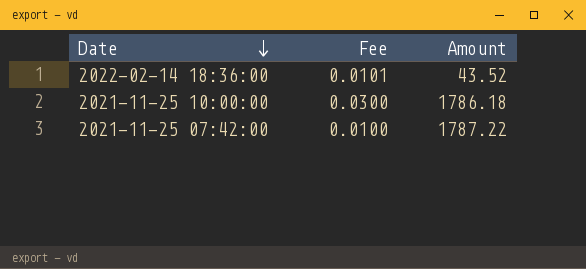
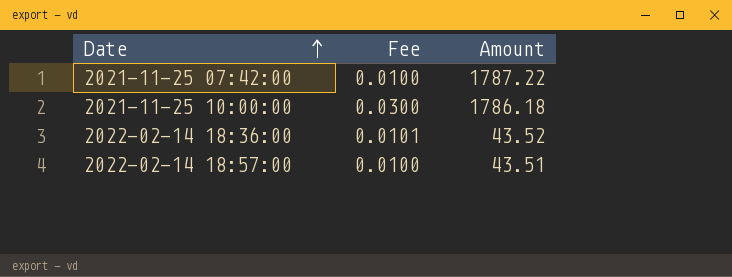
row order: Date descending -> Date ascending
row 2022-02-14 18:57:00: none -> 0.0100 | 43.51

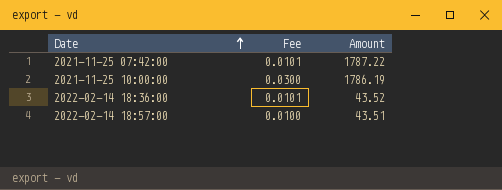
2021-11-25 07:42:00 | Fee: 0.0100 -> 0.0101
2021-11-25 10:00:00 | Amount: 1786.18 -> 1786.19

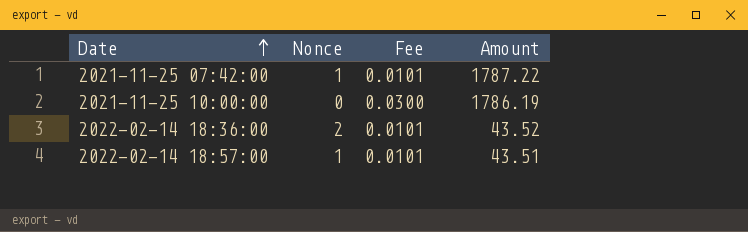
column Nonce | position: none -> 2
2022-02-14 18:57:00 | Fee: 0.0100 -> 0.0101

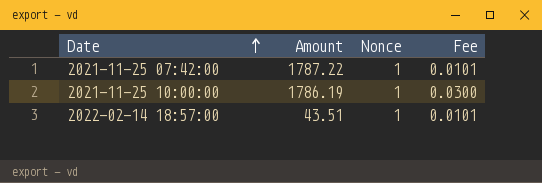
column Amount | position: 4 -> 2
row 2022-02-14 18:36:00: 2 | 0.0101 | 43.52 -> none
2021-11-25 10:00:00 | Nonce: 0 -> 1

